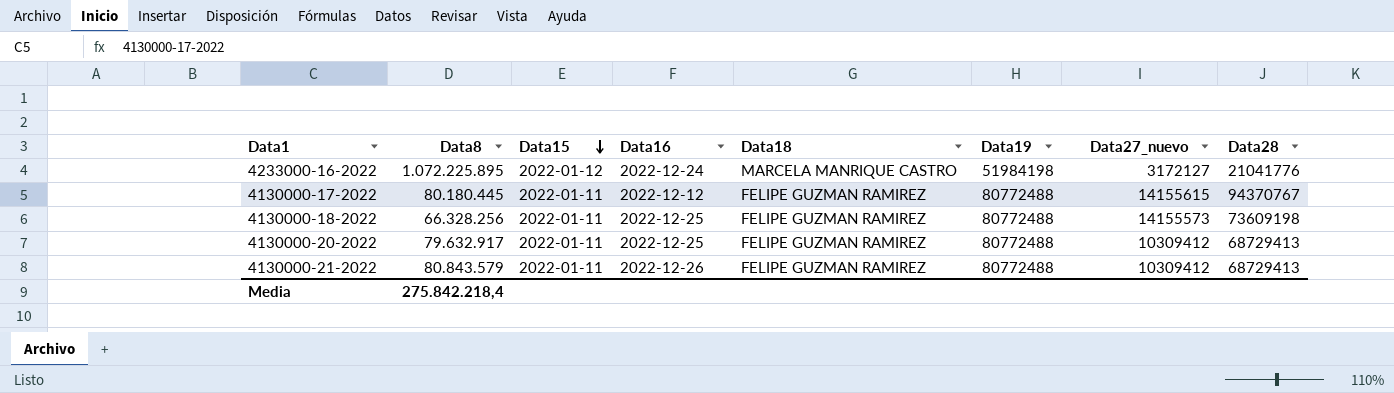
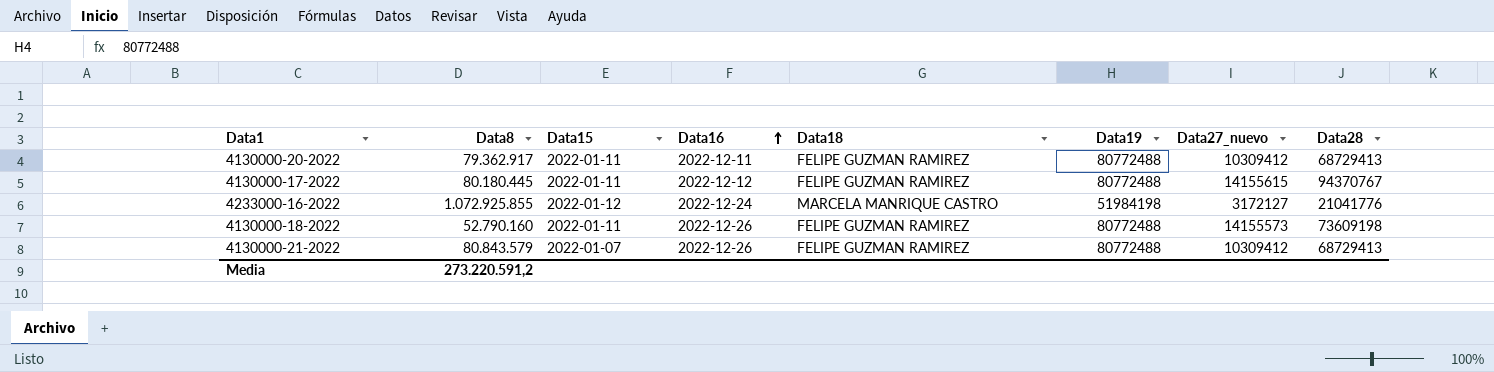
row order: Data15 descending -> Data16 ascending
4130000-20-2022 | Data8: 79.632.917 -> 79.362.917
4130000-20-2022 | Data16: 2022-12-25 -> 2022-12-11
4233000-16-2022 | Data8: 1.072.225.895 -> 1.072.925.855
4130000-18-2022 | Data8: 66.328.256 -> 52.790.160
4130000-18-2022 | Data16: 2022-12-25 -> 2022-12-26
4130000-21-2022 | Data15: 2022-01-11 -> 2022-01-07
Media | Data8: 275.842.218,4 -> 273.220.591,2

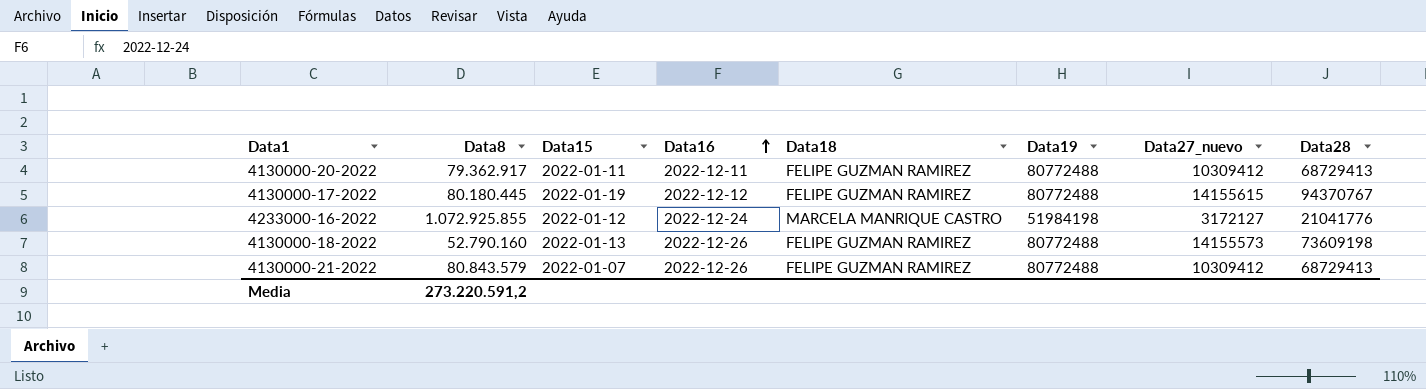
4130000-17-2022 | Data15: 2022-01-11 -> 2022-01-19
4130000-18-2022 | Data15: 2022-01-11 -> 2022-01-13

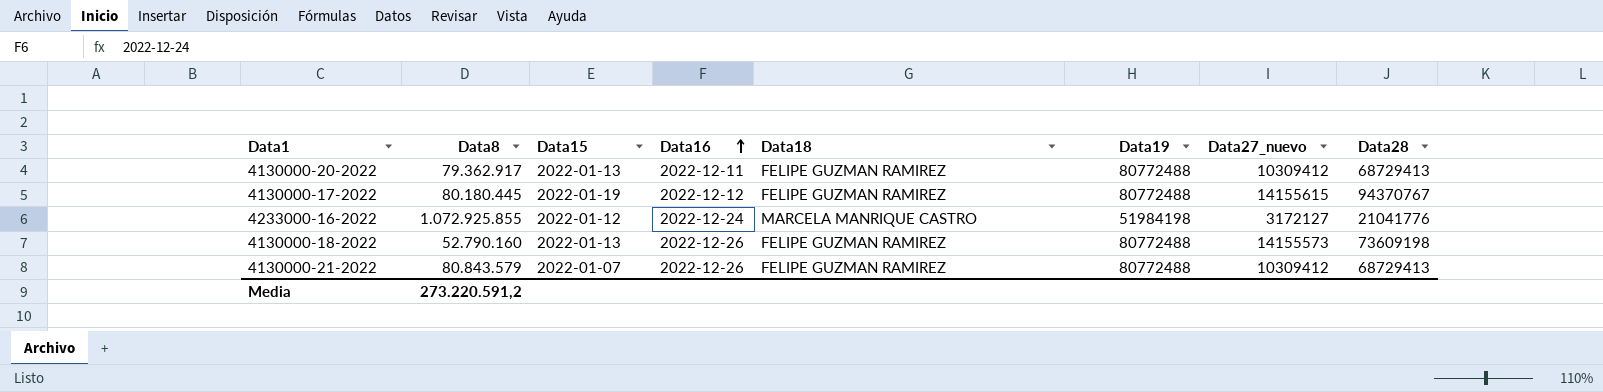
4130000-20-2022 | Data15: 2022-01-11 -> 2022-01-13

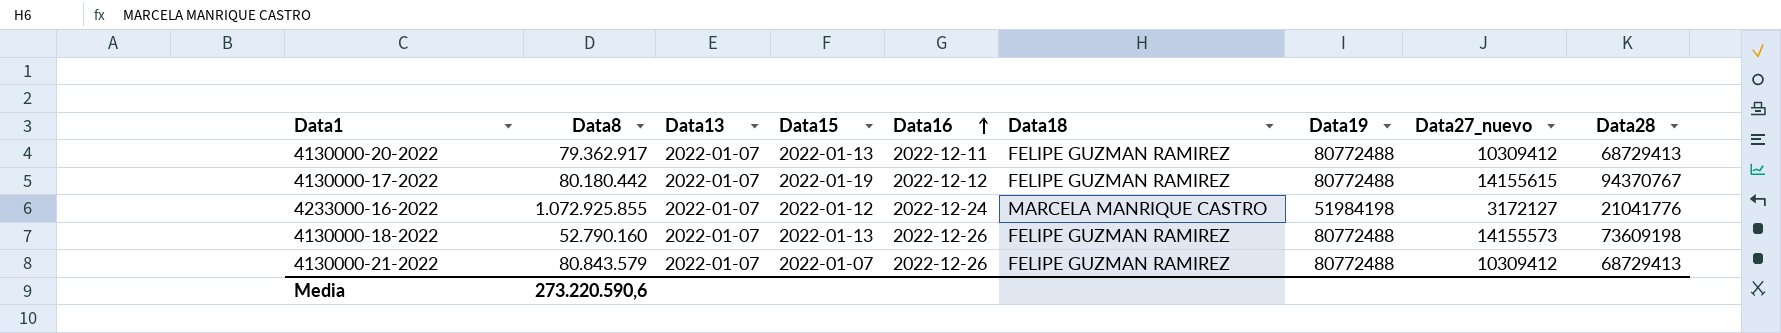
column Data13 | position: none -> 3
4130000-17-2022 | Data8: 80.180.445 -> 80.180.442
Media | Data8: 273.220.591,2 -> 273.220.590,6

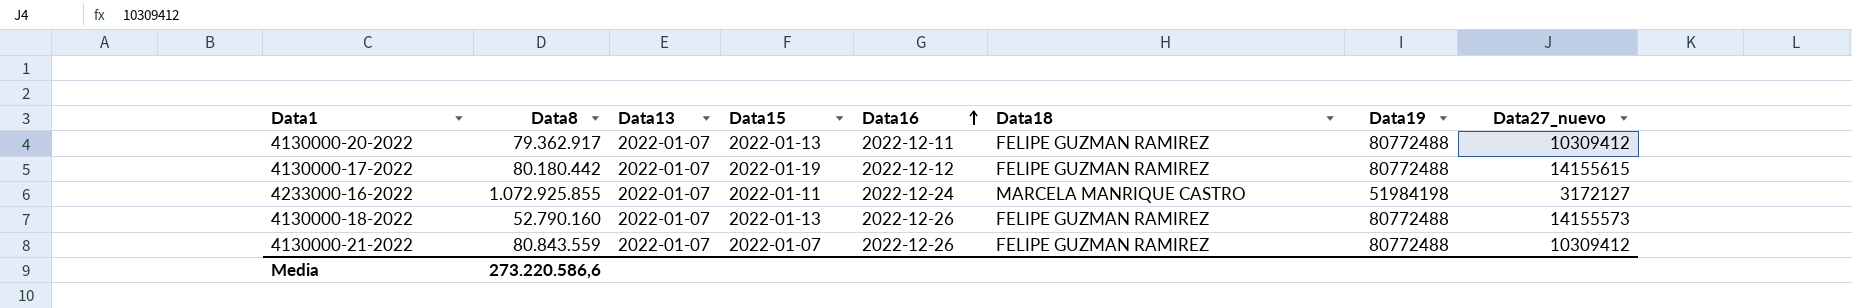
column Data28 | position: 9 -> none
4233000-16-2022 | Data15: 2022-01-12 -> 2022-01-11
4130000-21-2022 | Data8: 80.843.579 -> 80.843.559
Media | Data8: 273.220.590,6 -> 273.220.586,6

